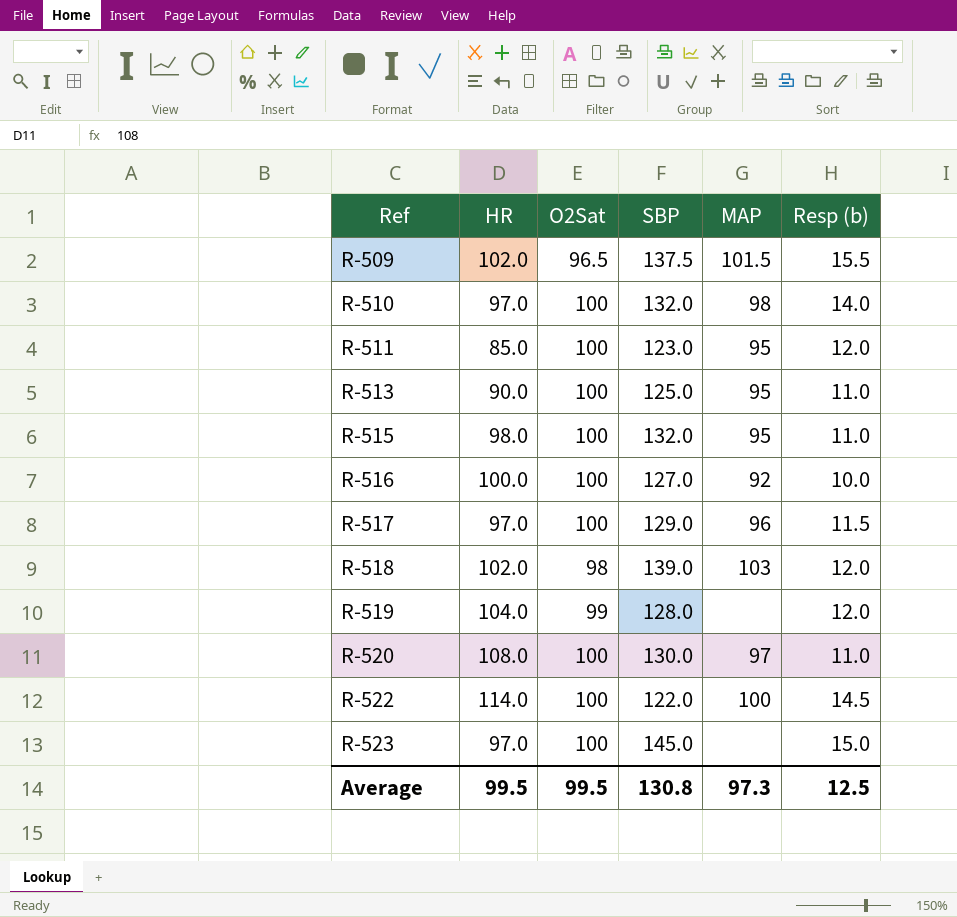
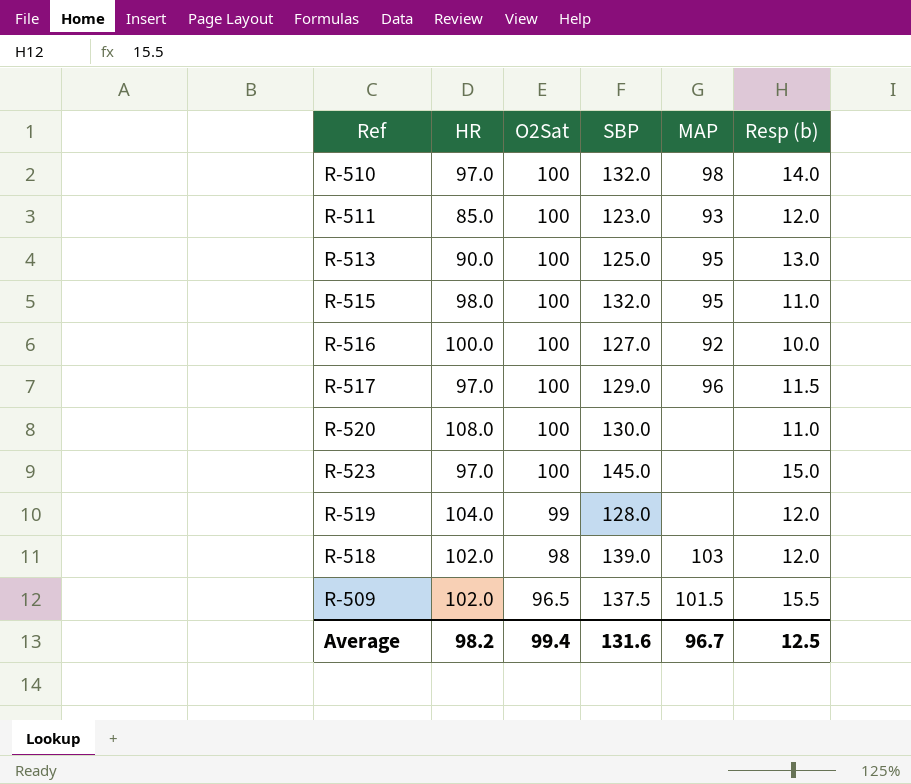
row order: Ref ascending -> O2Sat descending
row R-522: 114.0 | 100 | 122.0 | 100 | 14.5 -> none
R-511 | MAP: 95 -> 93
R-513 | Resp (b): 11.0 -> 13.0
R-520 | MAP: 97 -> none
Average | HR: 99.5 -> 98.2
Average | O2Sat: 99.5 -> 99.4
Average | SBP: 130.8 -> 131.6
Average | MAP: 97.3 -> 96.7

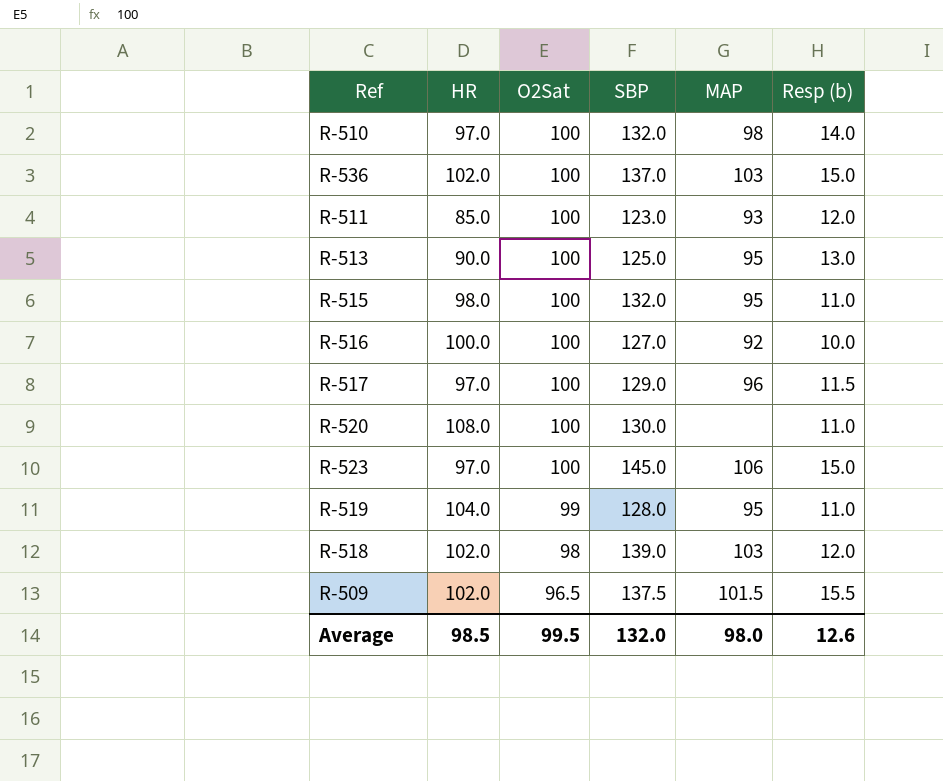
row R-536: none -> 102.0 | 100 | 137.0 | 103 | 15.0
R-523 | MAP: none -> 106
R-519 | MAP: none -> 95
R-519 | Resp (b): 12.0 -> 11.0
Average | HR: 98.2 -> 98.5
Average | O2Sat: 99.4 -> 99.5
Average | SBP: 131.6 -> 132.0
Average | MAP: 96.7 -> 98.0
Average | Resp (b): 12.5 -> 12.6

